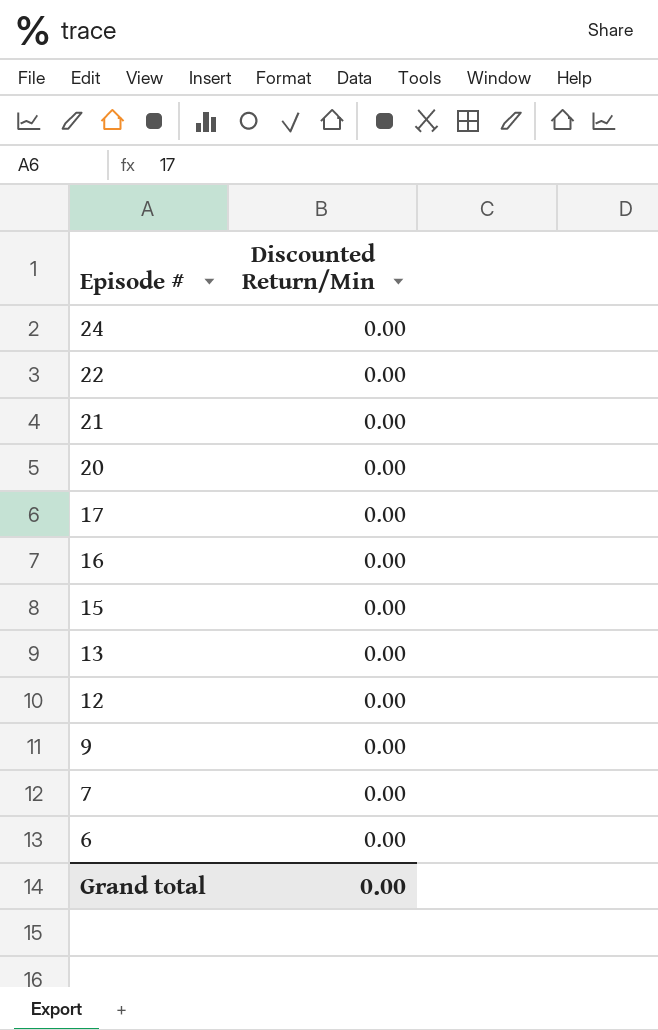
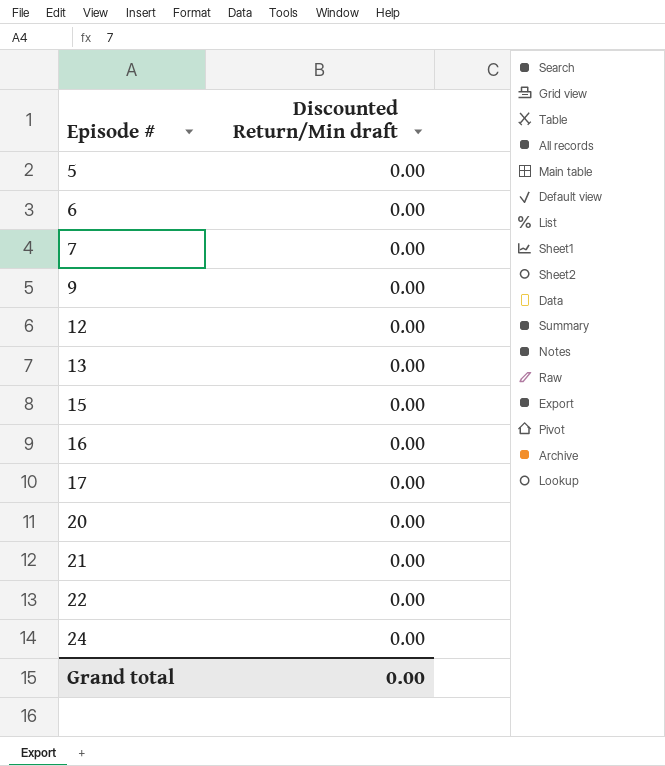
row order: Episode # descending -> Episode # ascending
column name: Discounted Return/Min -> Discounted Return/Min draft
row 5: none -> 0.00

